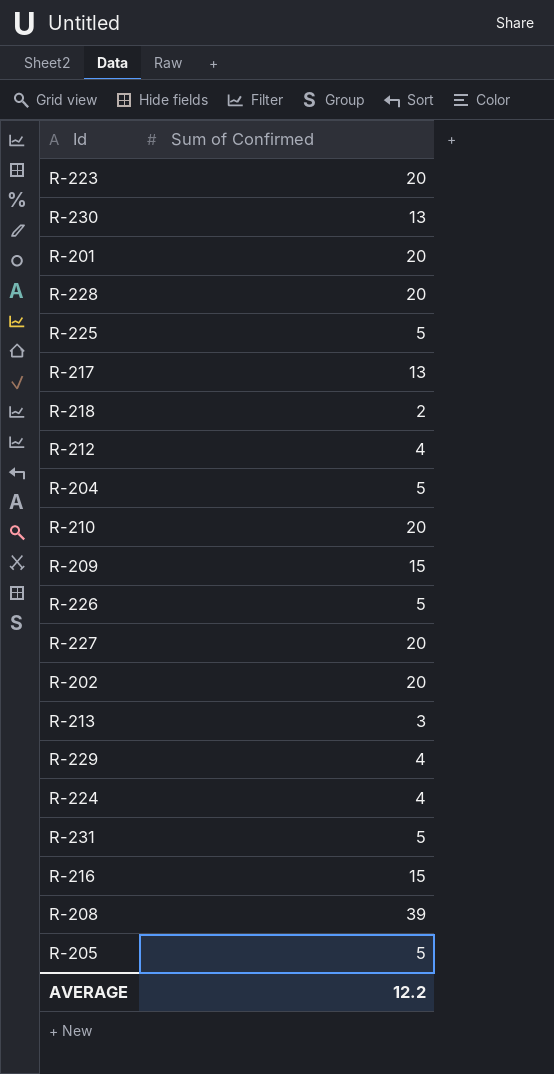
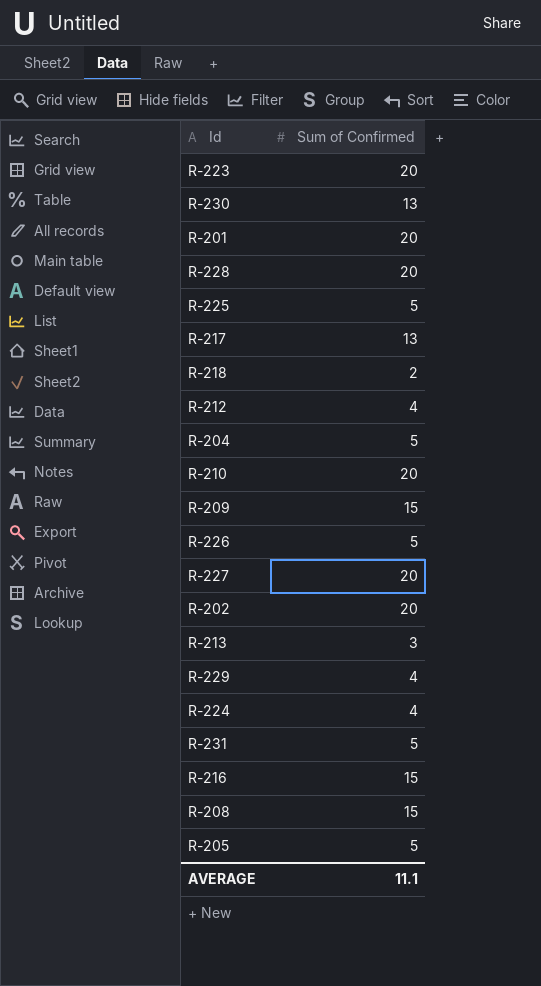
R-208 | Sum of Confirmed: 39 -> 15
AVERAGE | Sum of Confirmed: 12.2 -> 11.1

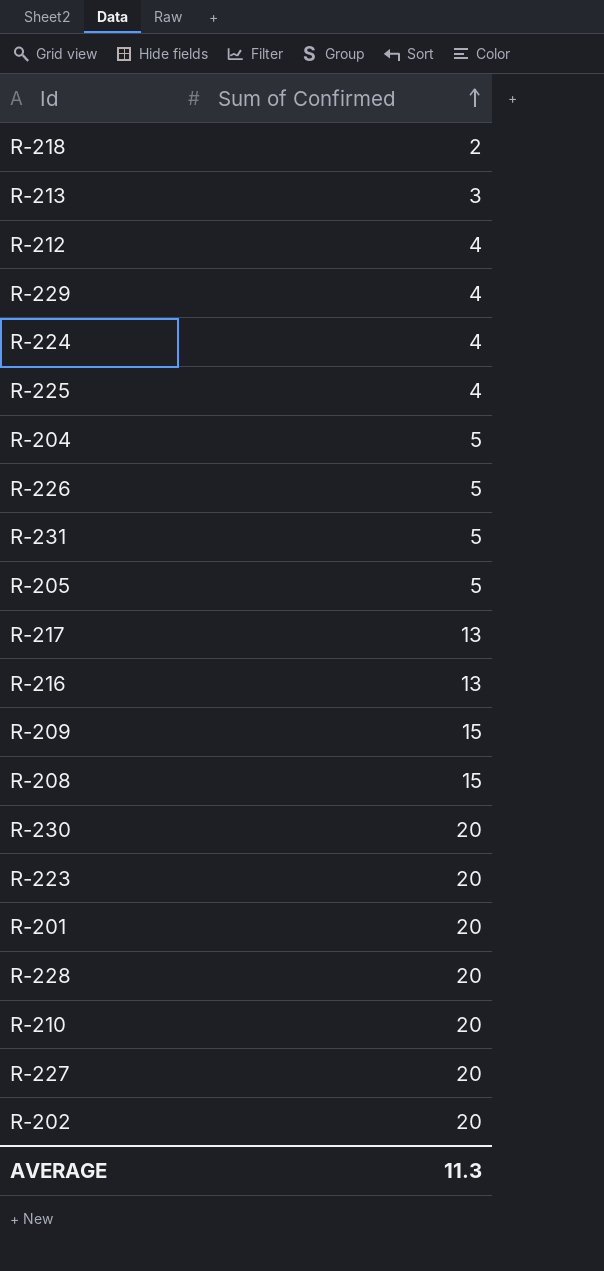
row order: none -> Sum of Confirmed ascending
R-225 | Sum of Confirmed: 5 -> 4
R-216 | Sum of Confirmed: 15 -> 13
R-230 | Sum of Confirmed: 13 -> 20
AVERAGE | Sum of Confirmed: 11.1 -> 11.3

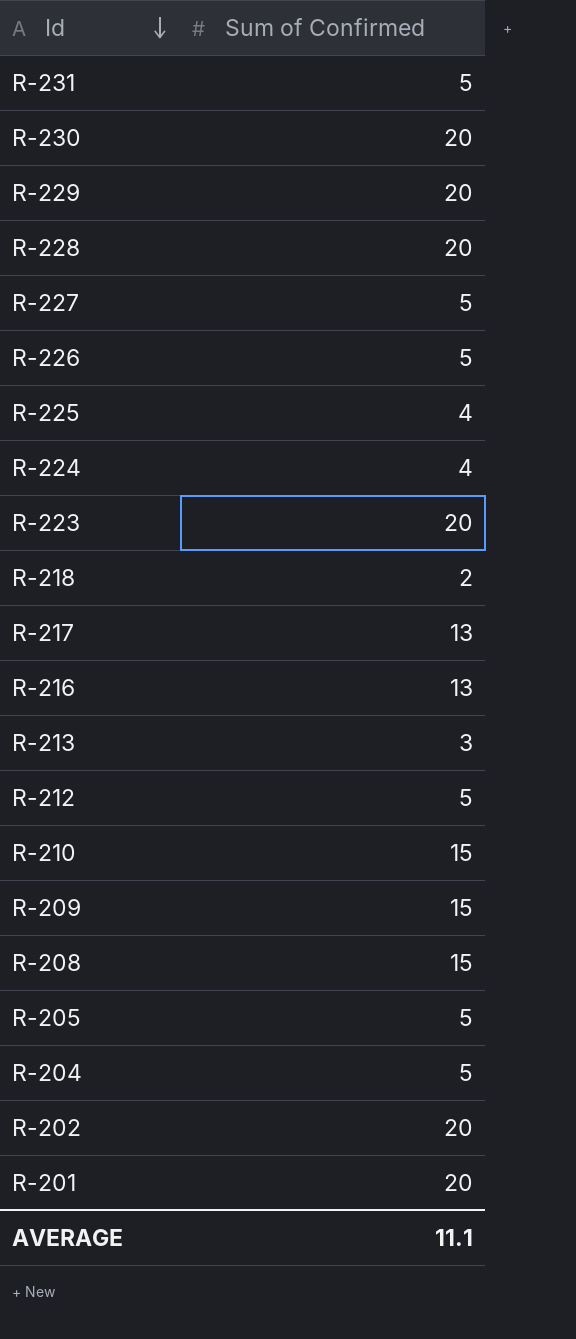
row order: Sum of Confirmed ascending -> Id descending
R-229 | Sum of Confirmed: 4 -> 20
R-227 | Sum of Confirmed: 20 -> 5
R-212 | Sum of Confirmed: 4 -> 5
R-210 | Sum of Confirmed: 20 -> 15
AVERAGE | Sum of Confirmed: 11.3 -> 11.1

